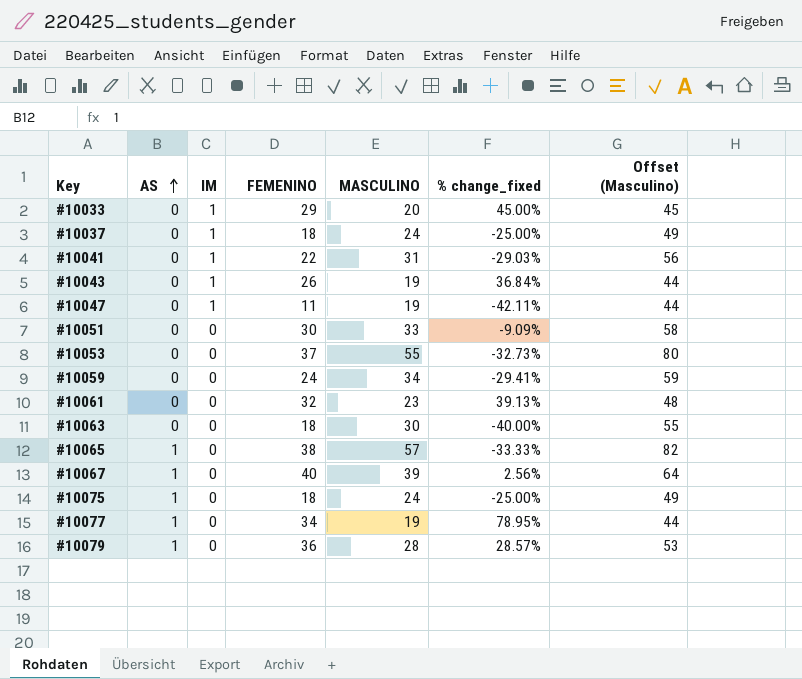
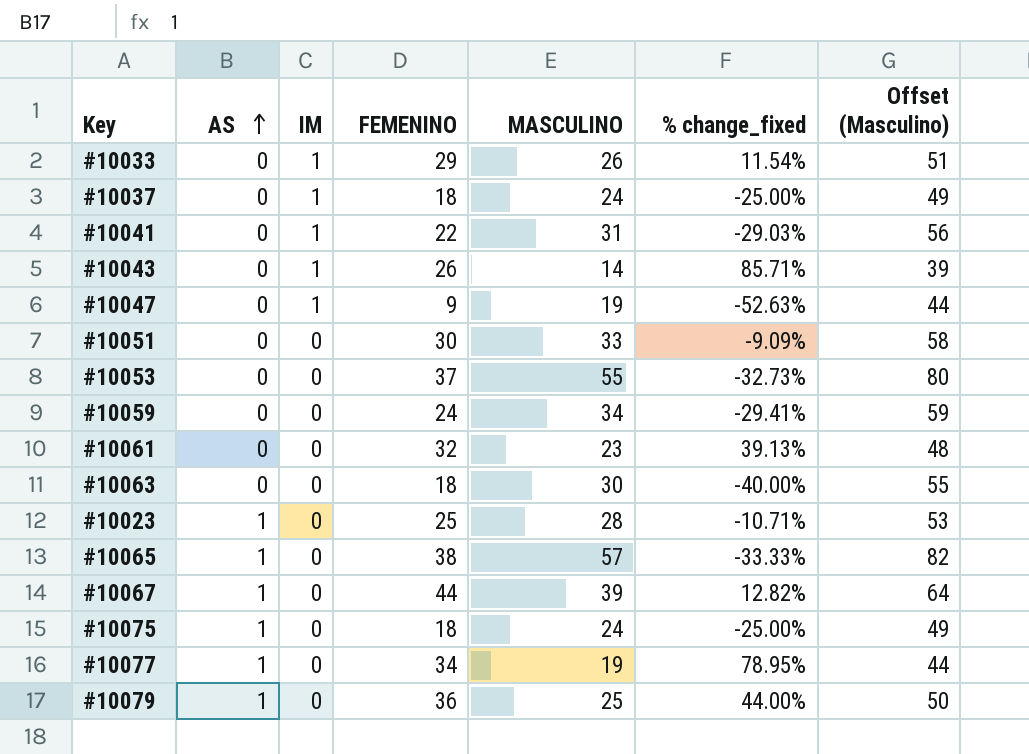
#10033 | MASCULINO: 20 -> 26
#10033 | % change_fixed: 45.00% -> 11.54%
#10033 | Offset (Masculino): 45 -> 51
#10043 | MASCULINO: 19 -> 14
#10043 | % change_fixed: 36.84% -> 85.71%
#10043 | Offset (Masculino): 44 -> 39
#10047 | FEMENINO: 11 -> 9
#10047 | % change_fixed: -42.11% -> -52.63%
row #10023: none -> 1 | 0 | 25 | 28 | -10.71% | 53
#10067 | FEMENINO: 40 -> 44
#10067 | % change_fixed: 2.56% -> 12.82%
#10079 | MASCULINO: 28 -> 25
#10079 | % change_fixed: 28.57% -> 44.00%
#10079 | Offset (Masculino): 53 -> 50

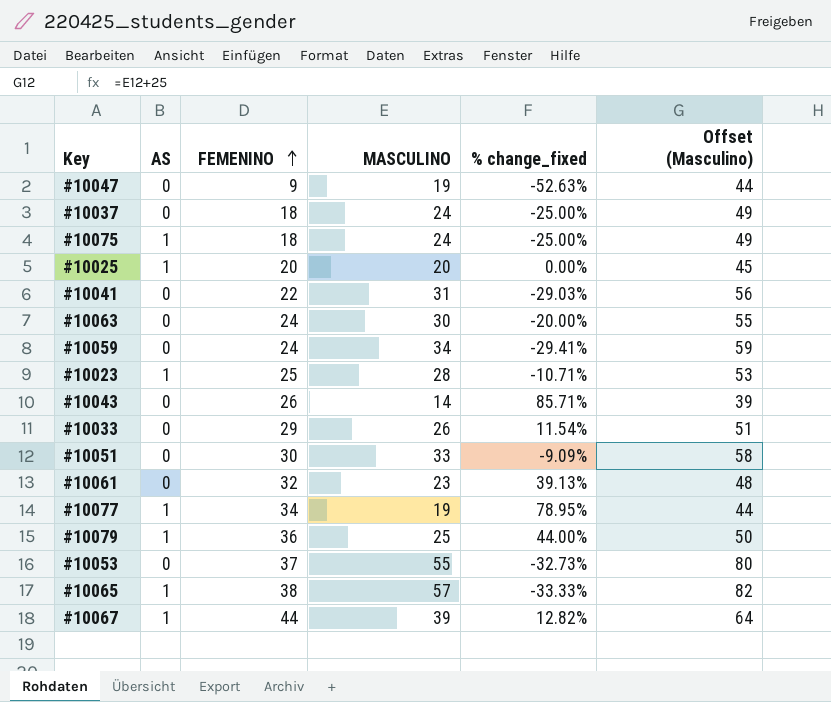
row order: AS ascending -> FEMENINO ascending
column IM | position: 3 -> none
row #10025: none -> 1 | 20 | 20 | 0.00% | 45
#10063 | FEMENINO: 18 -> 24
#10063 | % change_fixed: -40.00% -> -20.00%

